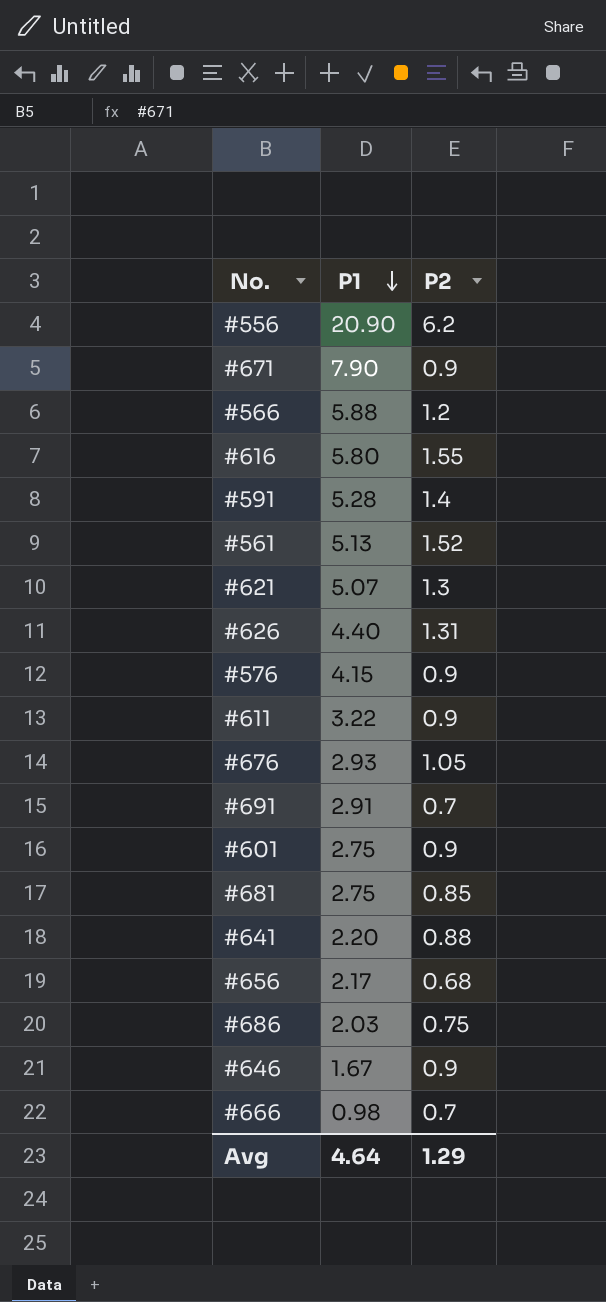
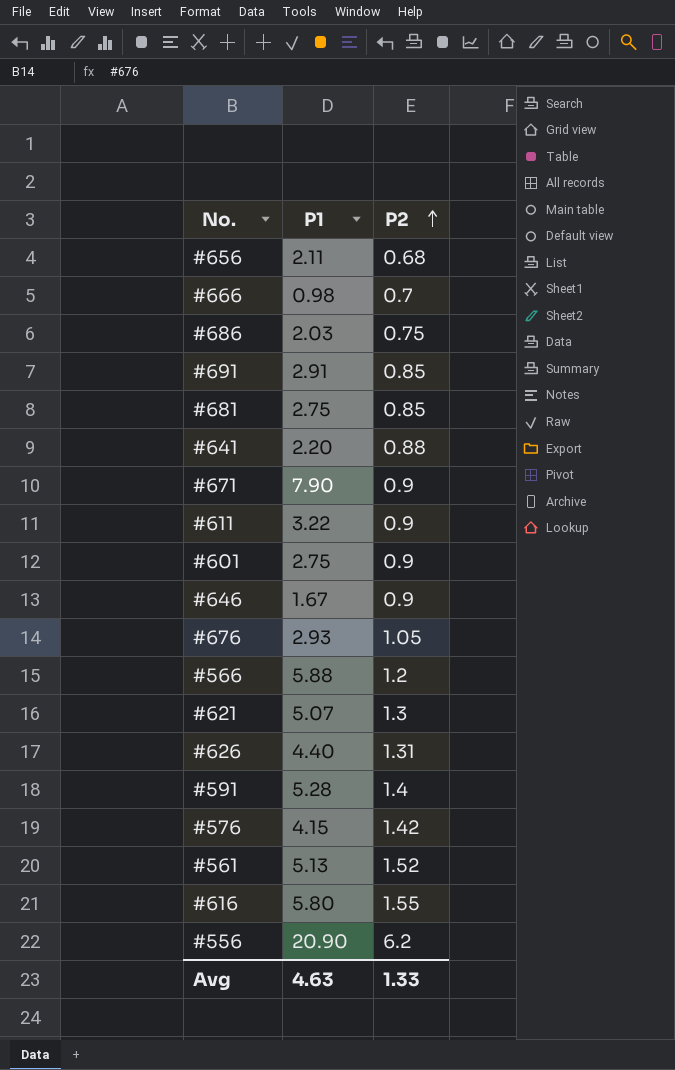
row order: P1 descending -> P2 ascending
#656 | P1: 2.17 -> 2.11
#691 | P2: 0.7 -> 0.85
#576 | P2: 0.9 -> 1.42
Avg | P1: 4.64 -> 4.63
Avg | P2: 1.29 -> 1.33

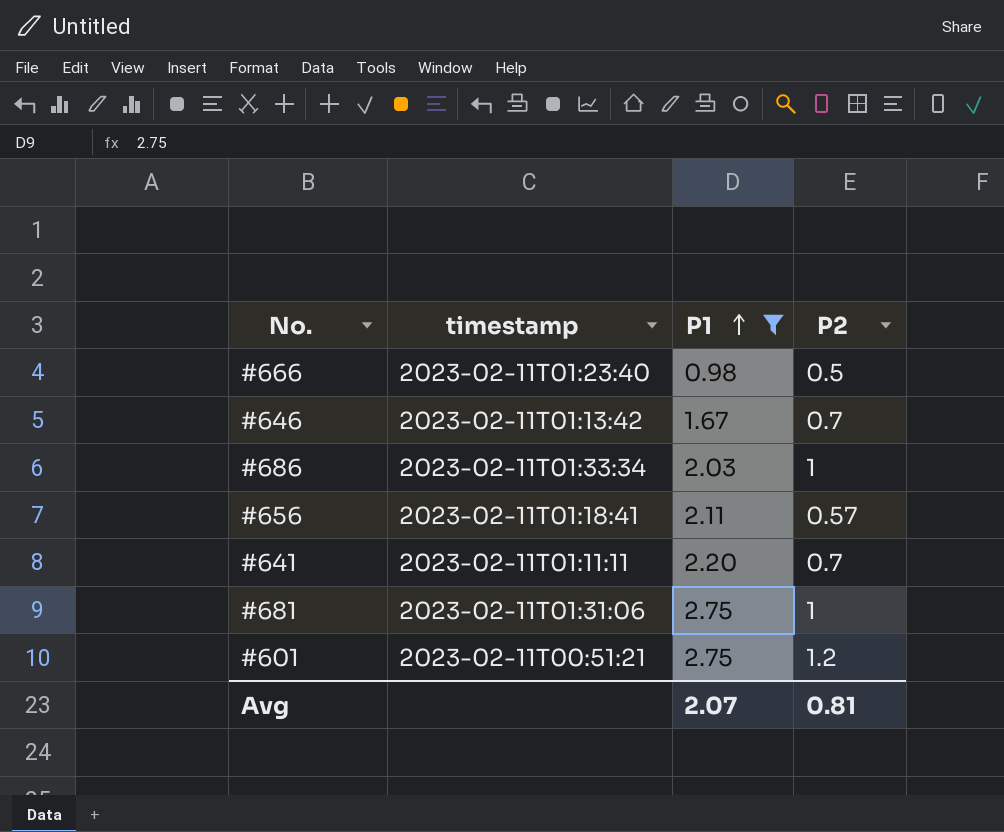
filter: none -> P1 <= 2.75
row order: P2 ascending -> P1 ascending
column timestamp | position: none -> 2
#666 | P2: 0.7 -> 0.5
#646 | P2: 0.9 -> 0.7
#686 | P2: 0.75 -> 1
#656 | P2: 0.68 -> 0.57
#641 | P2: 0.88 -> 0.7
#681 | P2: 0.85 -> 1
#601 | P2: 0.9 -> 1.2
Avg | P1: 4.63 -> 2.07
Avg | P2: 1.33 -> 0.81

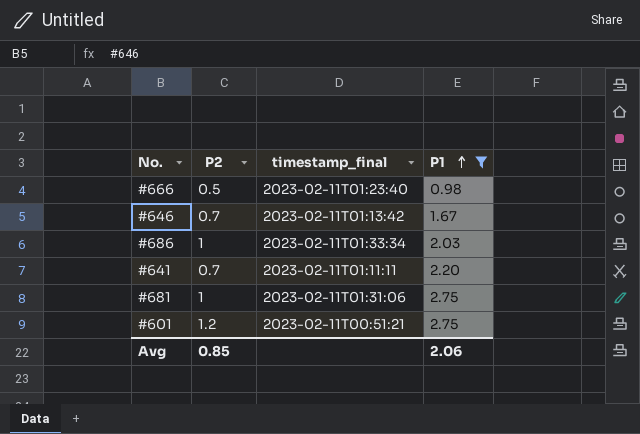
column P2 | position: 4 -> 2
column name: timestamp -> timestamp_final
row #656: 2023-02-11T01:18:41 | 2.11 | 0.57 -> none
Avg | P2: 0.81 -> 0.85
Avg | P1: 2.07 -> 2.06

